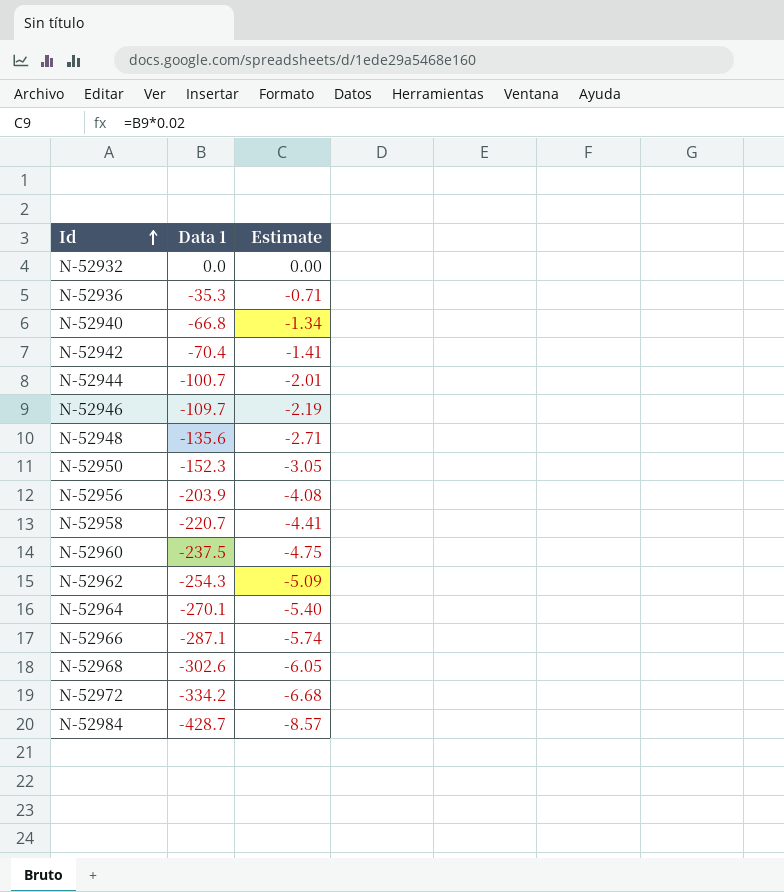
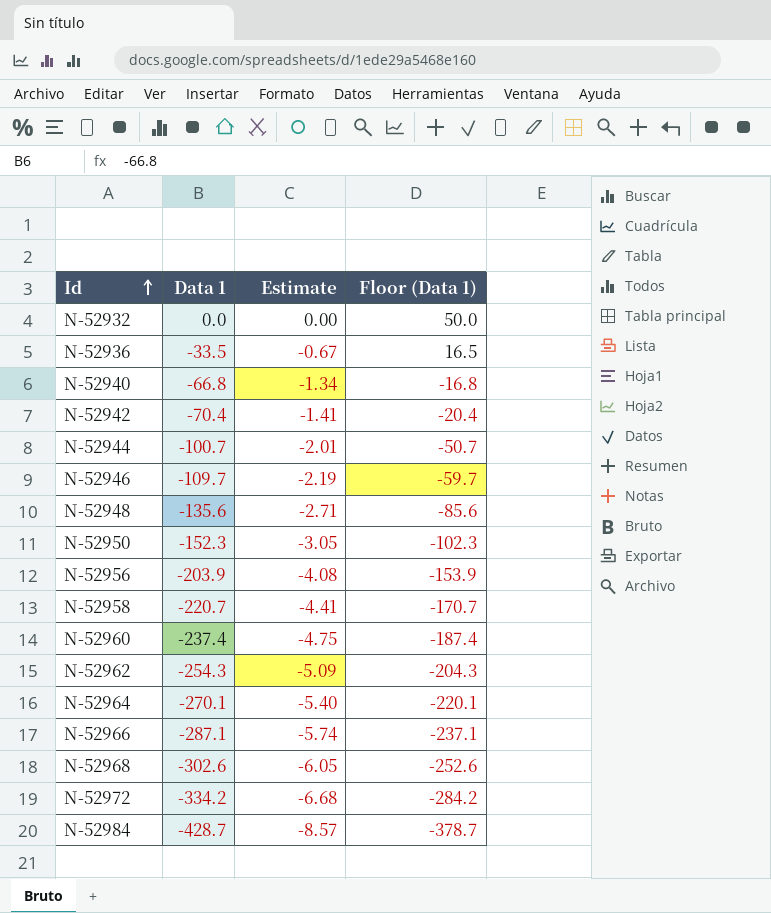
column Floor (Data 1) | formula: none -> [Data 1] + 50
N-52936 | Data 1: -35.3 -> -33.5
N-52936 | Estimate: -0.71 -> -0.67
N-52960 | Data 1: -237.5 -> -237.4

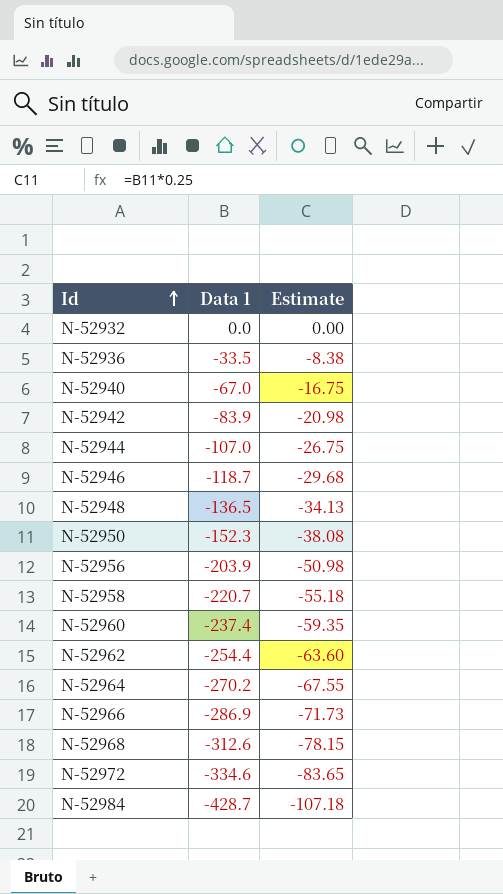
column Floor (Data 1) | formula: [Data 1] + 50 -> none
column Estimate | formula: [Data 1] * 0.02 -> [Data 1] * 0.25
N-52940 | Data 1: -66.8 -> -67.0
N-52942 | Data 1: -70.4 -> -83.9
N-52944 | Data 1: -100.7 -> -107.0
N-52946 | Data 1: -109.7 -> -118.7
N-52948 | Data 1: -135.6 -> -136.5
N-52962 | Data 1: -254.3 -> -254.4
N-52964 | Data 1: -270.1 -> -270.2
N-52966 | Data 1: -287.1 -> -286.9
N-52968 | Data 1: -302.6 -> -312.6
N-52972 | Data 1: -334.2 -> -334.6

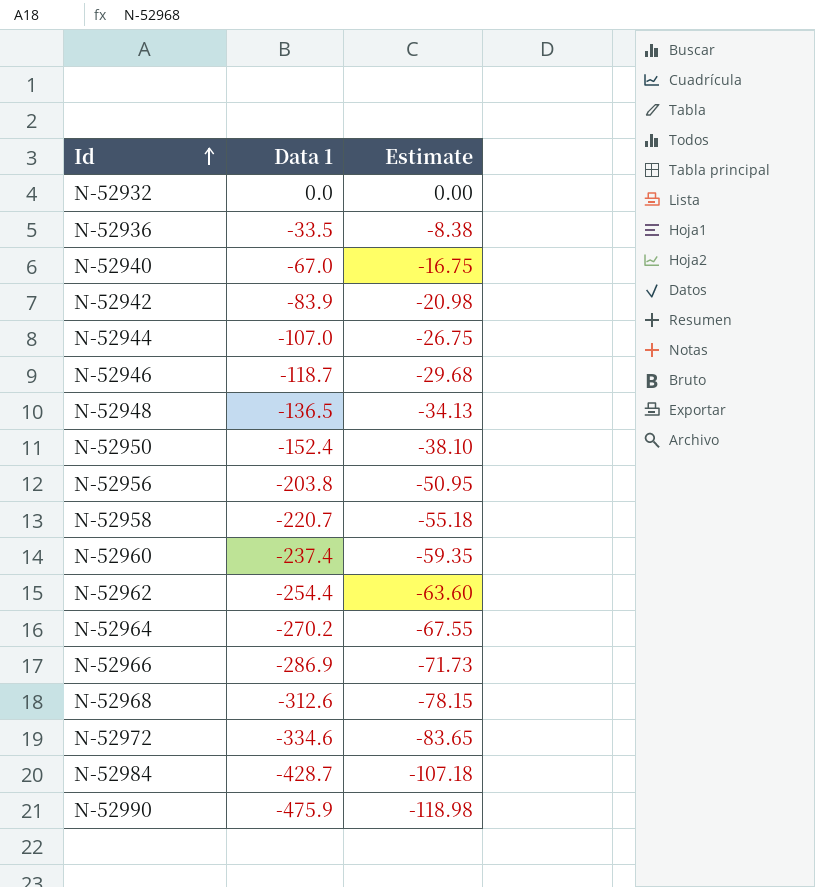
N-52950 | Data 1: -152.3 -> -152.4
N-52950 | Estimate: -38.08 -> -38.10
N-52956 | Data 1: -203.9 -> -203.8
N-52956 | Estimate: -50.98 -> -50.95
row N-52990: none -> -475.9 | -118.98

